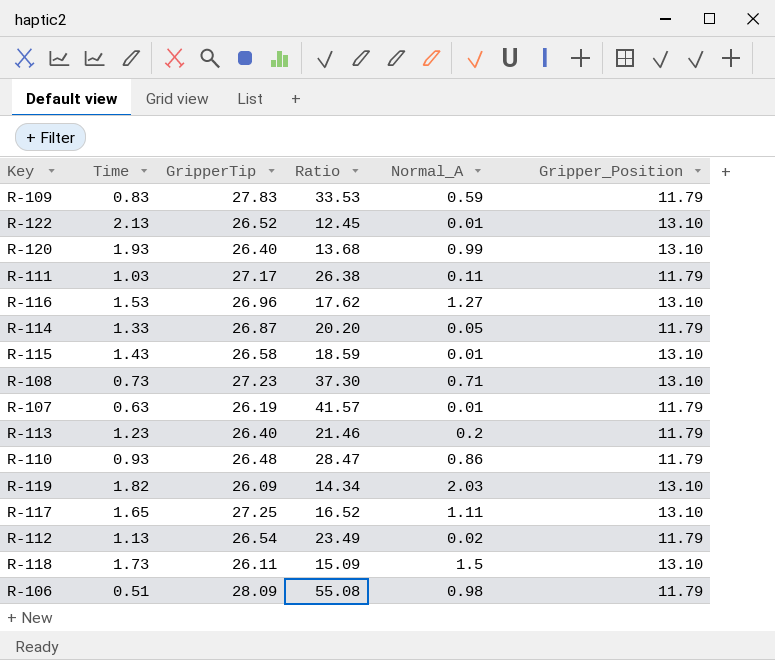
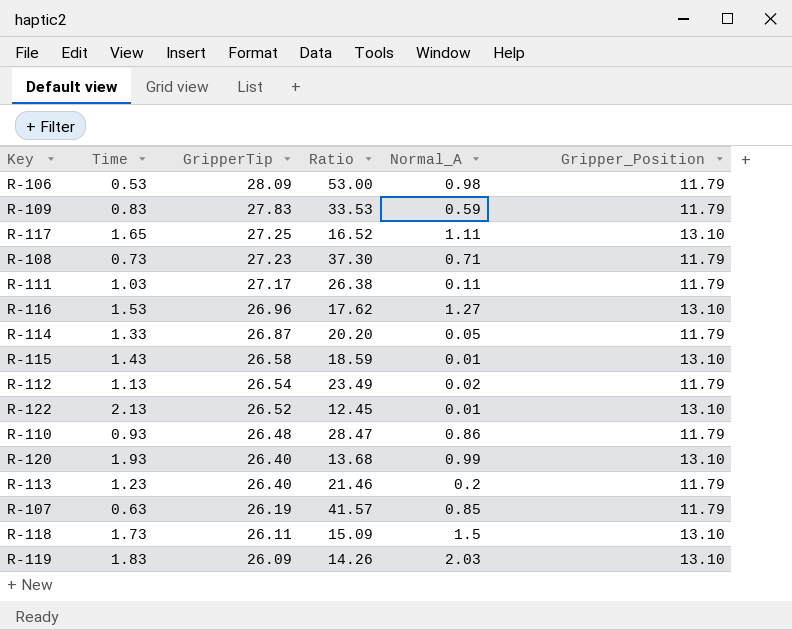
row order: none -> GripperTip descending
R-106 | Time: 0.51 -> 0.53
R-106 | Ratio: 55.08 -> 53.00
R-108 | Gripper_Position: 13.10 -> 11.79
R-107 | Normal_A: 0.01 -> 0.85
R-119 | Time: 1.82 -> 1.83
R-119 | Ratio: 14.34 -> 14.26

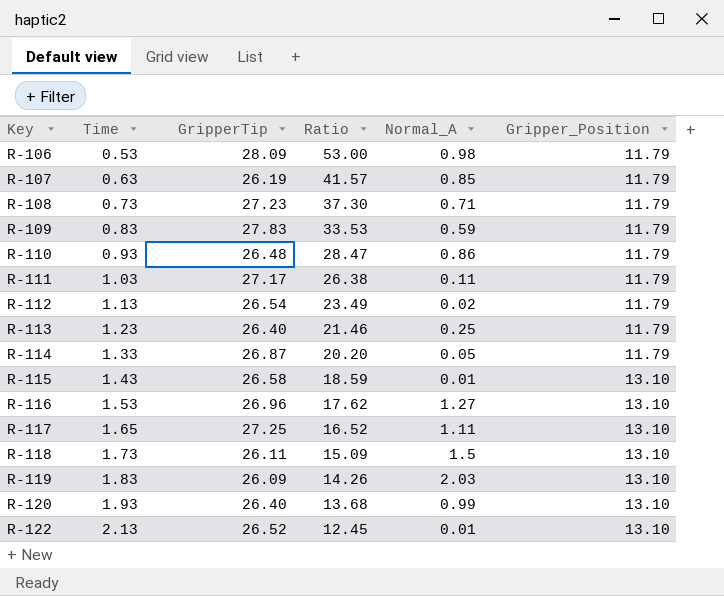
row order: GripperTip descending -> Key ascending
R-113 | Normal_A: 0.2 -> 0.25

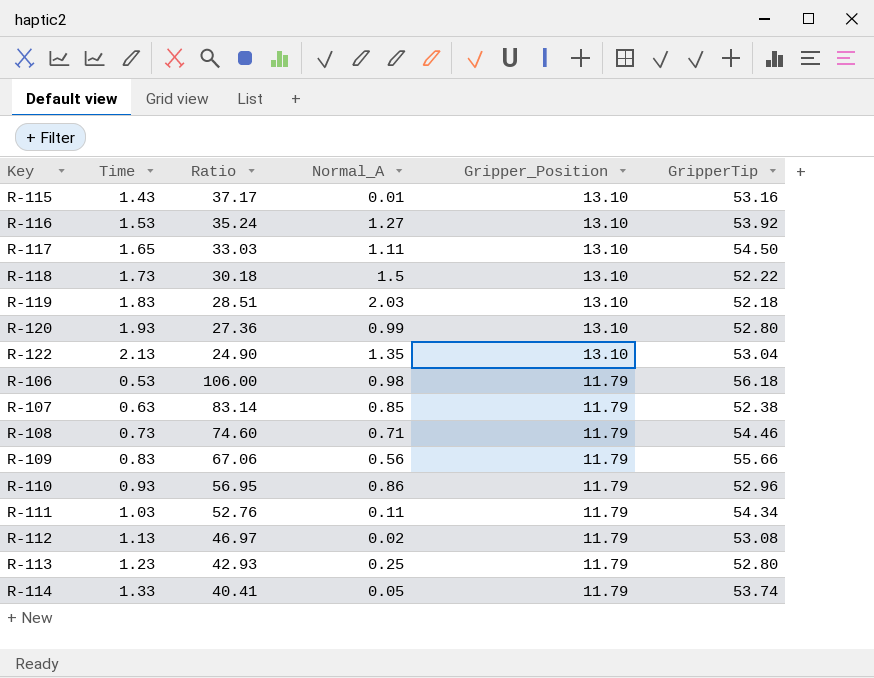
row order: Key ascending -> Gripper_Position descending
column GripperTip | position: 3 -> 6
R-115 | Ratio: 18.59 -> 37.17
R-115 | GripperTip: 26.58 -> 53.16
R-116 | Ratio: 17.62 -> 35.24
R-116 | GripperTip: 26.96 -> 53.92
R-117 | Ratio: 16.52 -> 33.03
R-117 | GripperTip: 27.25 -> 54.50
R-118 | Ratio: 15.09 -> 30.18
R-118 | GripperTip: 26.11 -> 52.22
R-119 | Ratio: 14.26 -> 28.51
R-119 | GripperTip: 26.09 -> 52.18
R-120 | Ratio: 13.68 -> 27.36
R-120 | GripperTip: 26.40 -> 52.80
R-122 | Ratio: 12.45 -> 24.90
R-122 | Normal_A: 0.01 -> 1.35
R-122 | GripperTip: 26.52 -> 53.04
R-106 | Ratio: 53.00 -> 106.00
R-106 | GripperTip: 28.09 -> 56.18
R-107 | Ratio: 41.57 -> 83.14
R-107 | GripperTip: 26.19 -> 52.38
R-108 | Ratio: 37.30 -> 74.60
R-108 | GripperTip: 27.23 -> 54.46
R-109 | Ratio: 33.53 -> 67.06
R-109 | Normal_A: 0.59 -> 0.56
R-109 | GripperTip: 27.83 -> 55.66
R-110 | Ratio: 28.47 -> 56.95
R-110 | GripperTip: 26.48 -> 52.96
R-111 | Ratio: 26.38 -> 52.76
R-111 | GripperTip: 27.17 -> 54.34
R-112 | Ratio: 23.49 -> 46.97
R-112 | GripperTip: 26.54 -> 53.08
R-113 | Ratio: 21.46 -> 42.93
R-113 | GripperTip: 26.40 -> 52.80
R-114 | Ratio: 20.20 -> 40.41
R-114 | GripperTip: 26.87 -> 53.74

